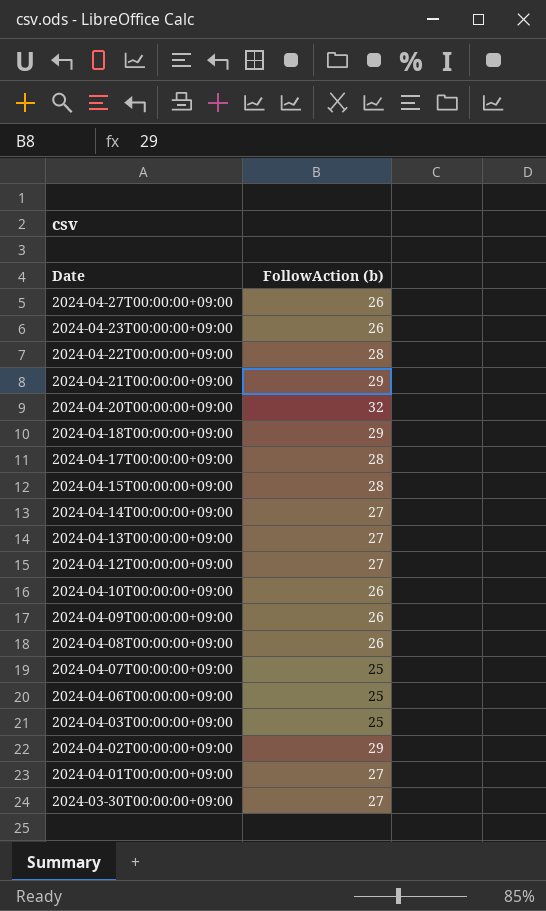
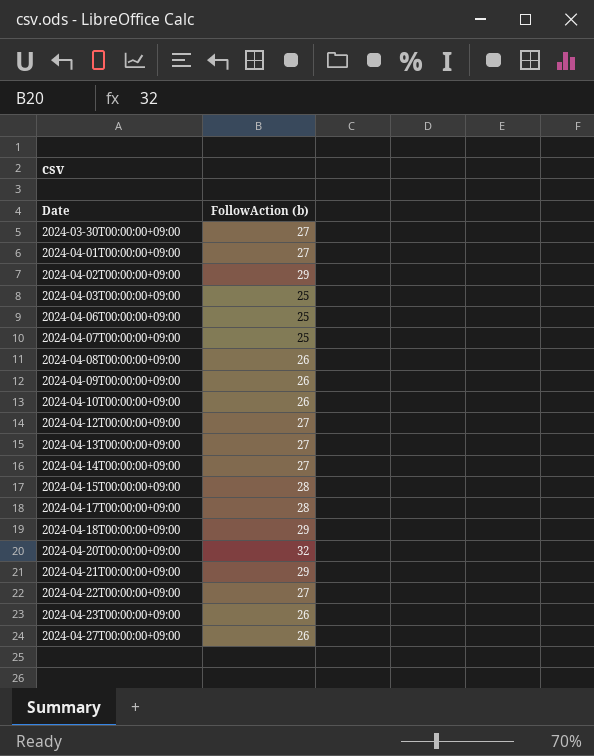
row order: Date descending -> Date ascending
2024-04-22T00:00:00+09:00 | FollowAction (b): 28 -> 27

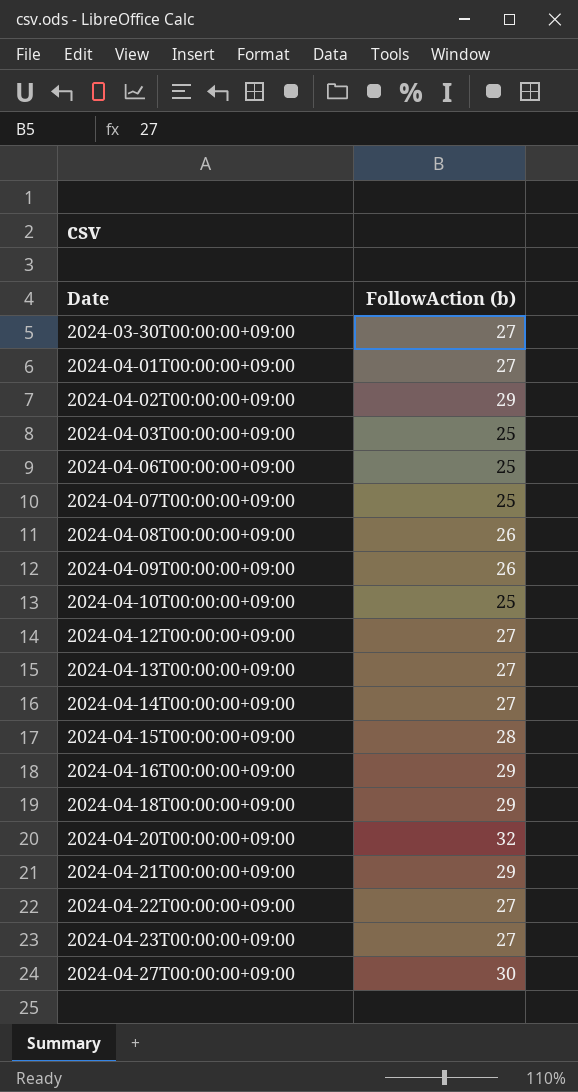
row 2024-04-17T00:00:00+09:00: 28 -> none
2024-04-10T00:00:00+09:00 | FollowAction (b): 26 -> 25
row 2024-04-16T00:00:00+09:00: none -> 29
2024-04-23T00:00:00+09:00 | FollowAction (b): 26 -> 27
2024-04-27T00:00:00+09:00 | FollowAction (b): 26 -> 30

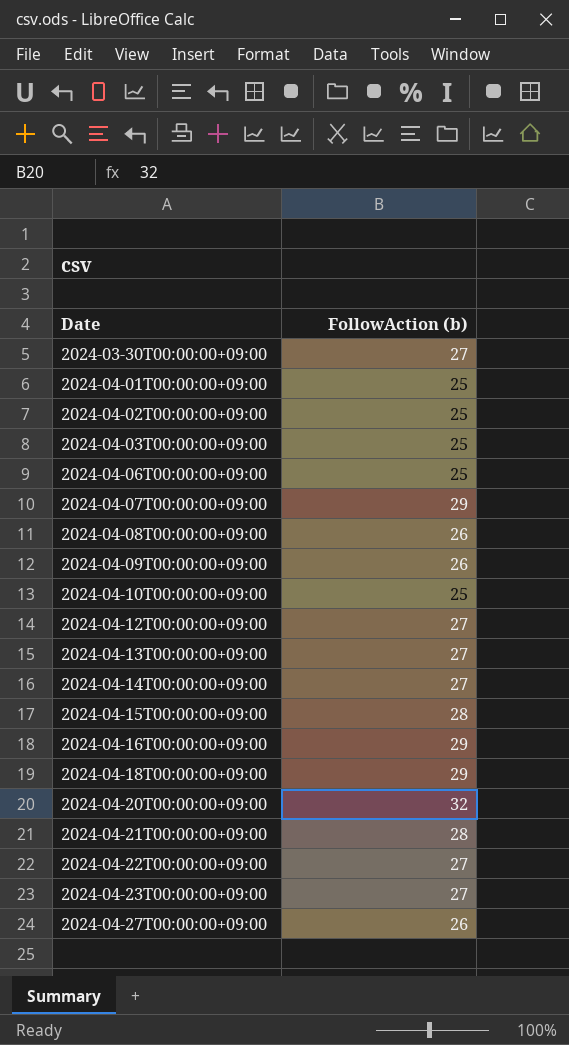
2024-04-01T00:00:00+09:00 | FollowAction (b): 27 -> 25
2024-04-02T00:00:00+09:00 | FollowAction (b): 29 -> 25
2024-04-07T00:00:00+09:00 | FollowAction (b): 25 -> 29
2024-04-21T00:00:00+09:00 | FollowAction (b): 29 -> 28
2024-04-27T00:00:00+09:00 | FollowAction (b): 30 -> 26

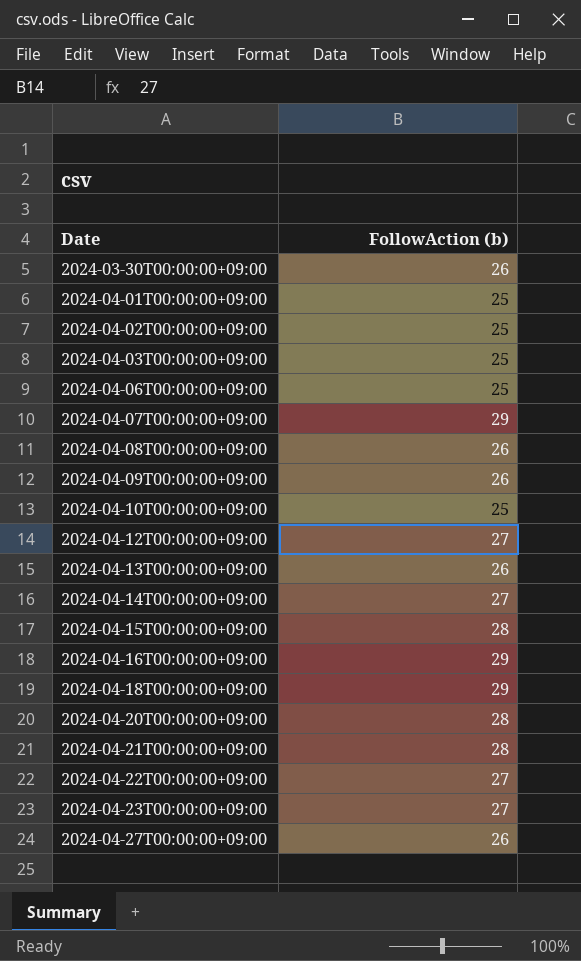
2024-03-30T00:00:00+09:00 | FollowAction (b): 27 -> 26
2024-04-13T00:00:00+09:00 | FollowAction (b): 27 -> 26
2024-04-20T00:00:00+09:00 | FollowAction (b): 32 -> 28

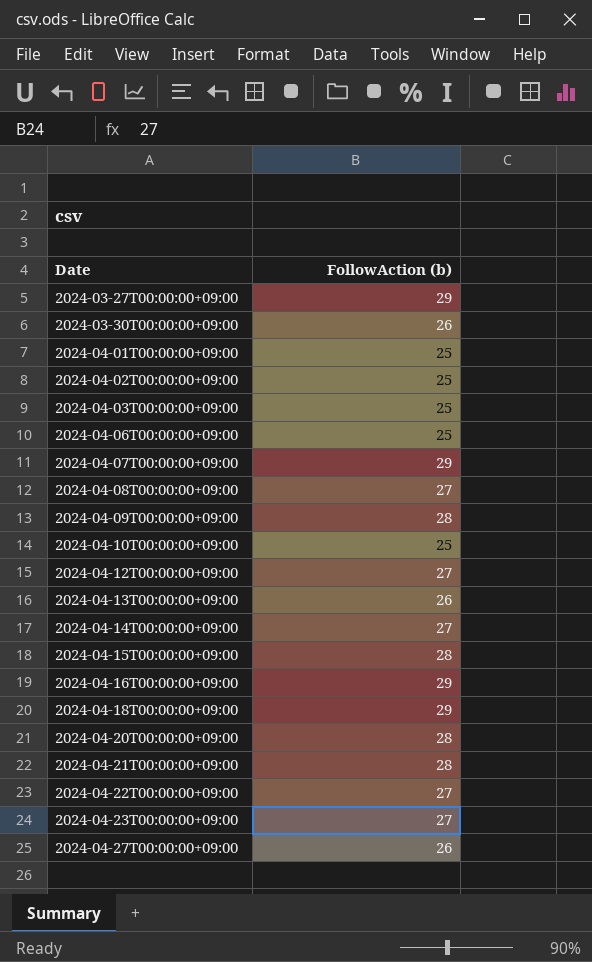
row 2024-03-27T00:00:00+09:00: none -> 29
2024-04-08T00:00:00+09:00 | FollowAction (b): 26 -> 27
2024-04-09T00:00:00+09:00 | FollowAction (b): 26 -> 28

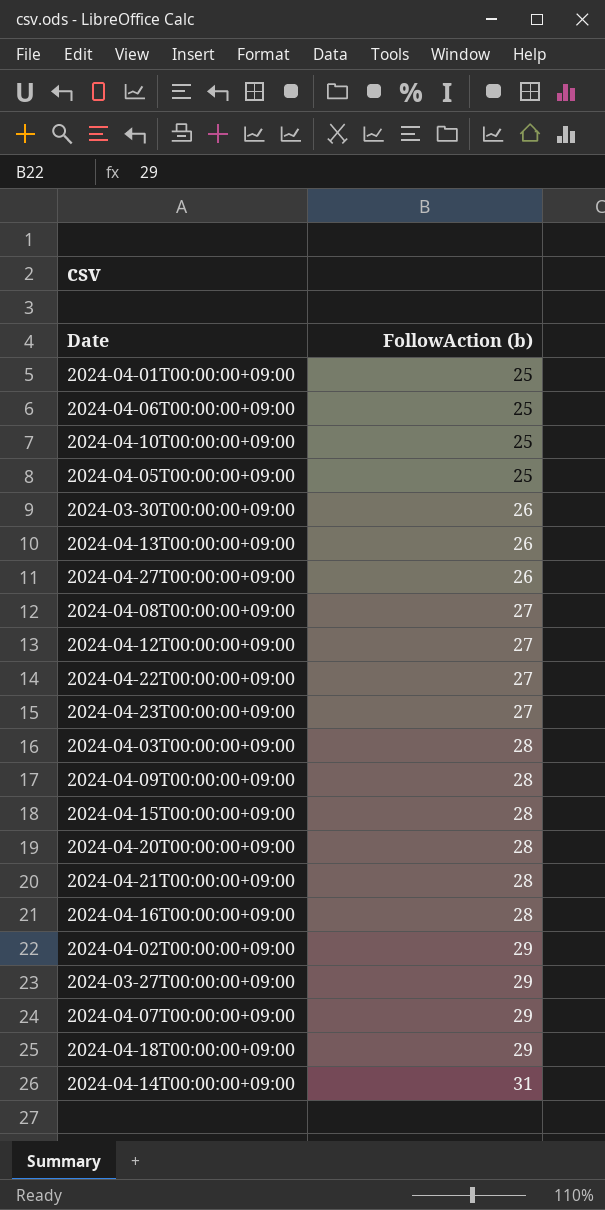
row order: Date ascending -> FollowAction (b) ascending
row 2024-04-05T00:00:00+09:00: none -> 25
2024-04-03T00:00:00+09:00 | FollowAction (b): 25 -> 28
2024-04-16T00:00:00+09:00 | FollowAction (b): 29 -> 28
2024-04-02T00:00:00+09:00 | FollowAction (b): 25 -> 29
2024-04-14T00:00:00+09:00 | FollowAction (b): 27 -> 31

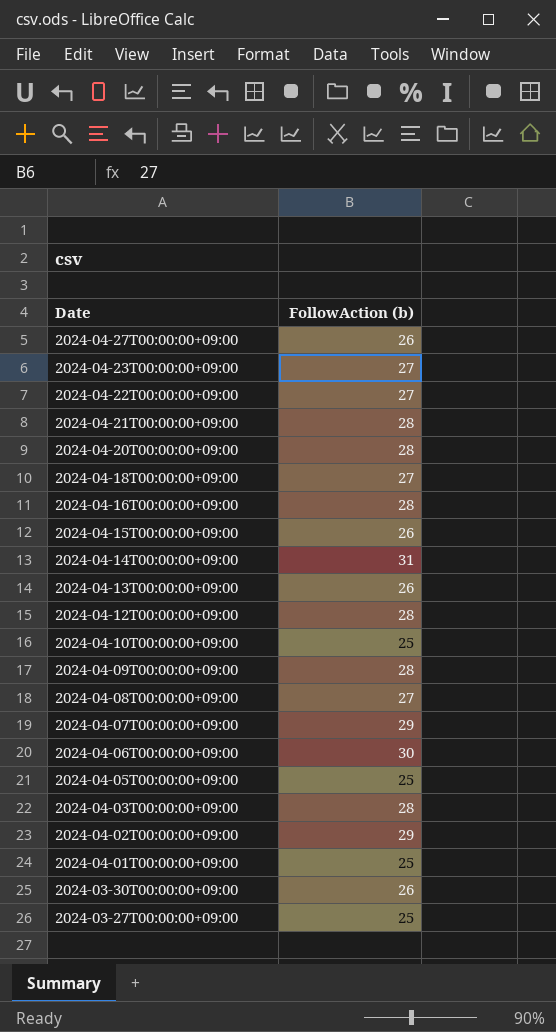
row order: FollowAction (b) ascending -> Date descending
2024-04-18T00:00:00+09:00 | FollowAction (b): 29 -> 27
2024-04-15T00:00:00+09:00 | FollowAction (b): 28 -> 26
2024-04-12T00:00:00+09:00 | FollowAction (b): 27 -> 28
2024-04-06T00:00:00+09:00 | FollowAction (b): 25 -> 30
2024-03-27T00:00:00+09:00 | FollowAction (b): 29 -> 25

